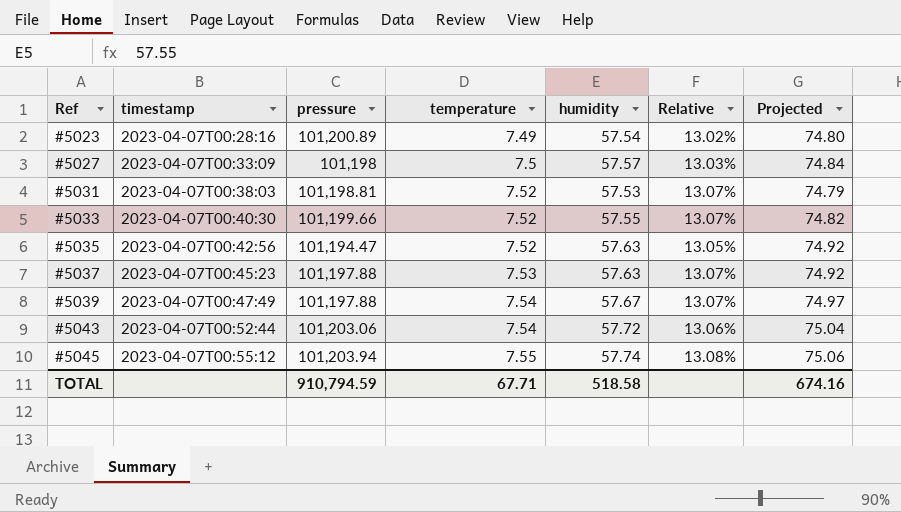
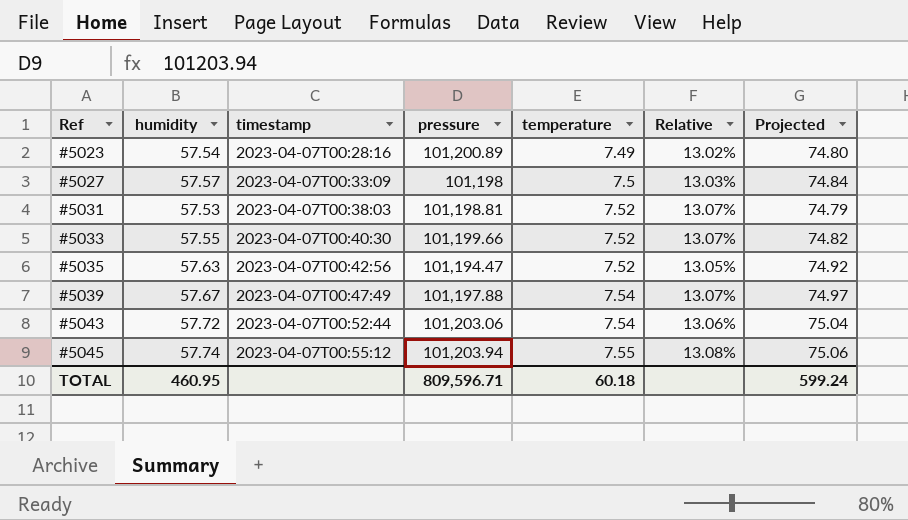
column humidity | position: 5 -> 2
row #5037: 2023-04-07T00:45:23 | 101,197.88 | 7.53 | 57.63 | 13.07% | 74.92 -> none
TOTAL | humidity: 518.58 -> 460.95
TOTAL | pressure: 910,794.59 -> 809,596.71
TOTAL | temperature: 67.71 -> 60.18
TOTAL | Projected: 674.16 -> 599.24

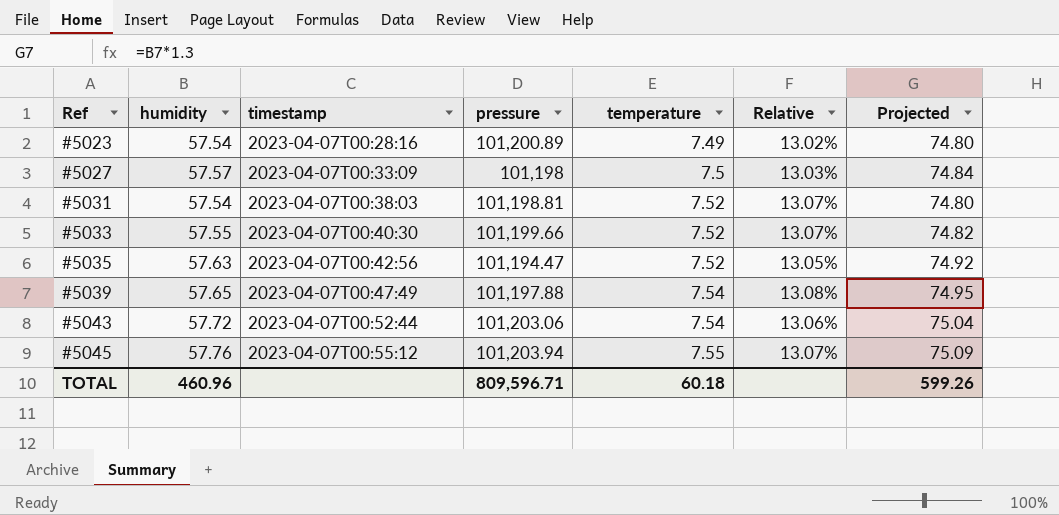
#5031 | humidity: 57.53 -> 57.54
#5031 | Projected: 74.79 -> 74.80
#5039 | humidity: 57.67 -> 57.65
#5039 | Relative: 13.07% -> 13.08%
#5039 | Projected: 74.97 -> 74.95
#5045 | humidity: 57.74 -> 57.76
#5045 | Relative: 13.08% -> 13.07%
#5045 | Projected: 75.06 -> 75.09
TOTAL | humidity: 460.95 -> 460.96
TOTAL | Projected: 599.24 -> 599.26

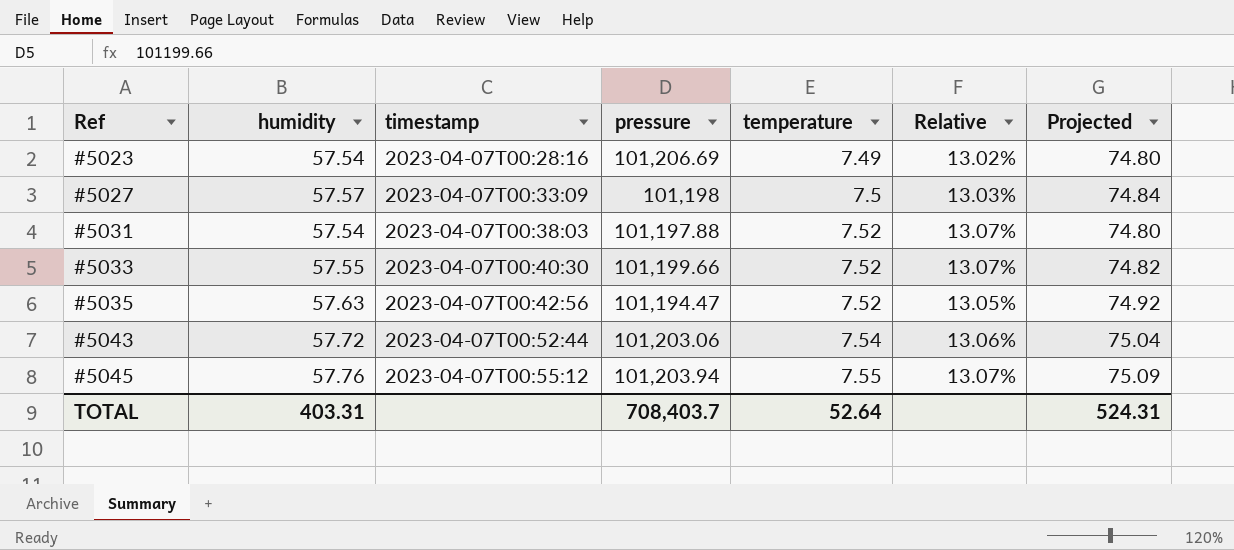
row #5039: 57.65 | 2023-04-07T00:47:49 | 101,197.88 | 7.54 | 13.08% | 74.95 -> none
#5023 | pressure: 101,200.89 -> 101,206.69
#5031 | pressure: 101,198.81 -> 101,197.88
TOTAL | humidity: 460.96 -> 403.31
TOTAL | pressure: 809,596.71 -> 708,403.7
TOTAL | temperature: 60.18 -> 52.64
TOTAL | Projected: 599.26 -> 524.31

